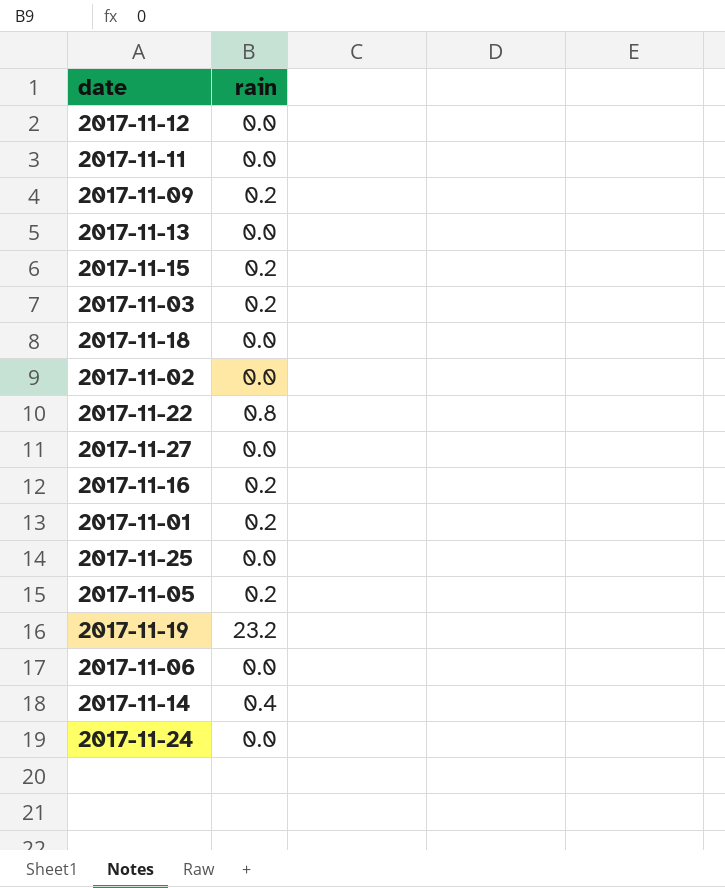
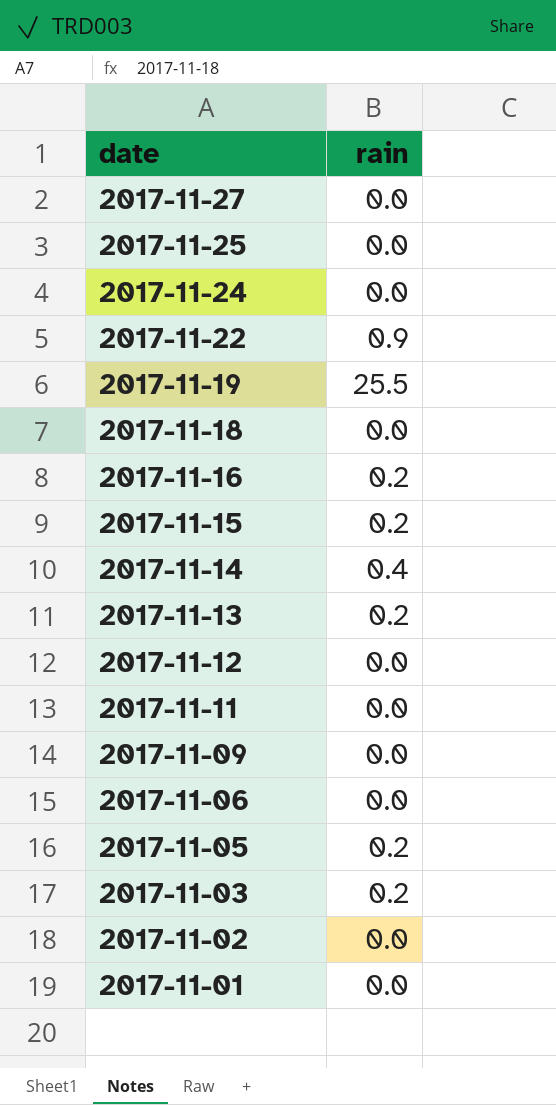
row order: none -> date descending
2017-11-22 | rain: 0.8 -> 0.9
2017-11-19 | rain: 23.2 -> 25.5
2017-11-13 | rain: 0.0 -> 0.2
2017-11-09 | rain: 0.2 -> 0.0
2017-11-01 | rain: 0.2 -> 0.0

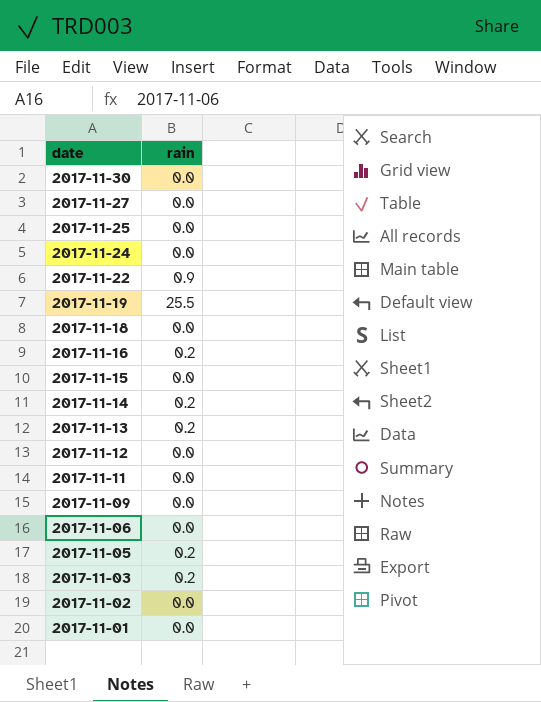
row 2017-11-30: none -> 0.0
2017-11-15 | rain: 0.2 -> 0.0
2017-11-14 | rain: 0.4 -> 0.2

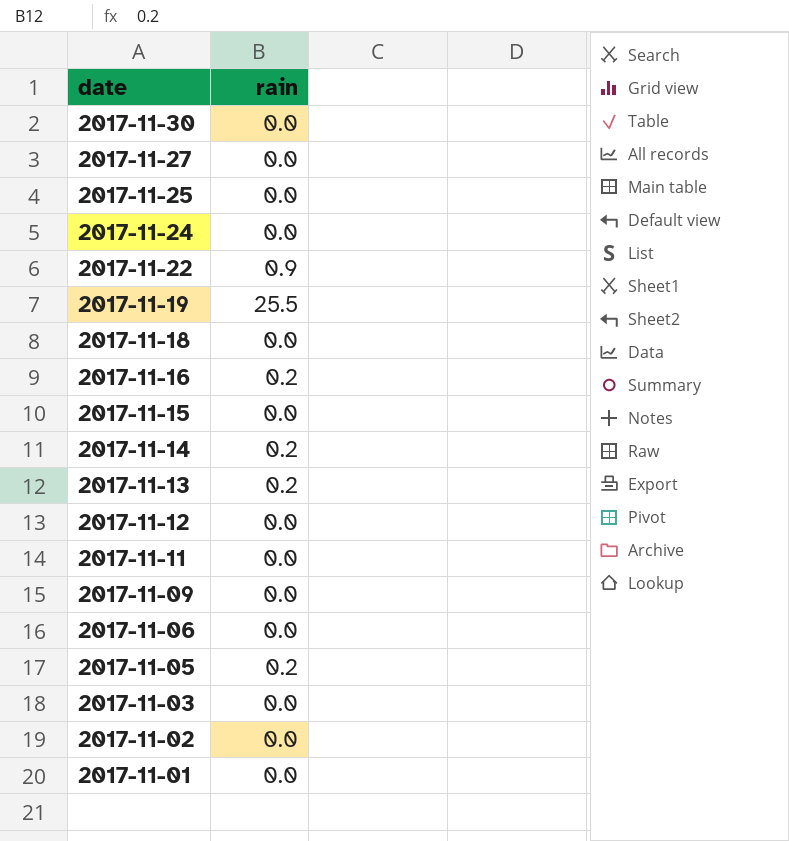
2017-11-03 | rain: 0.2 -> 0.0

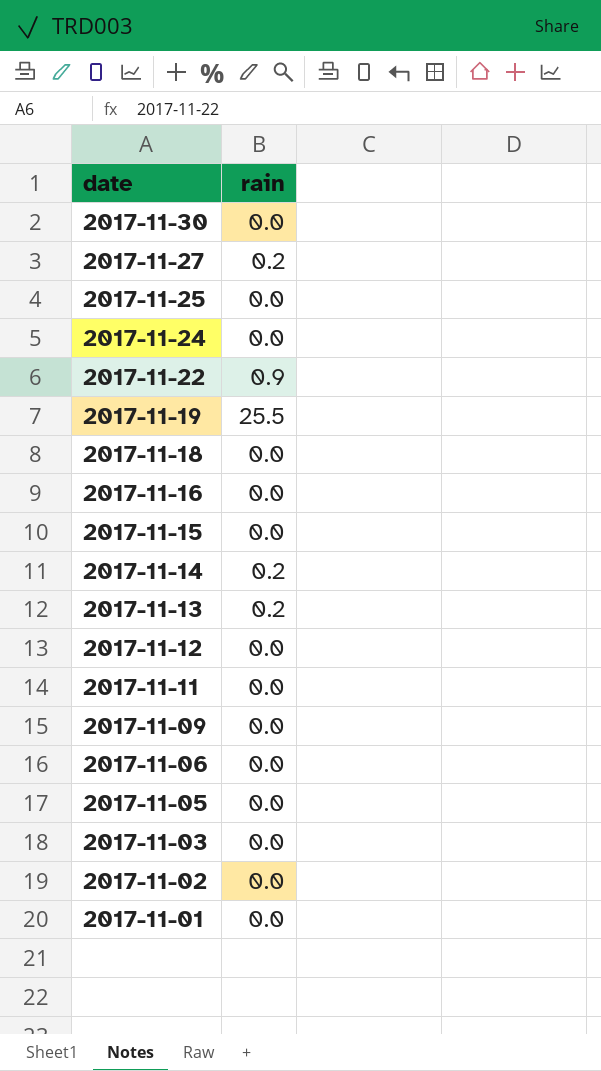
2017-11-27 | rain: 0.0 -> 0.2
2017-11-16 | rain: 0.2 -> 0.0
2017-11-05 | rain: 0.2 -> 0.0

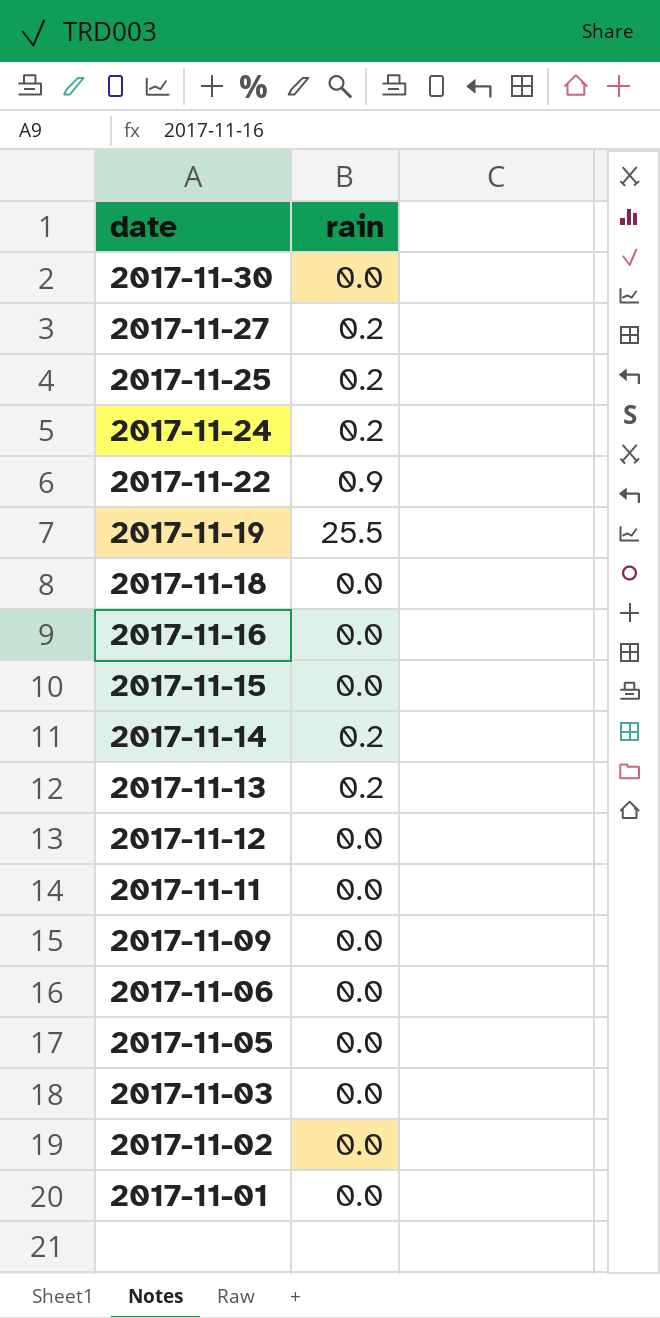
2017-11-25 | rain: 0.0 -> 0.2
2017-11-24 | rain: 0.0 -> 0.2

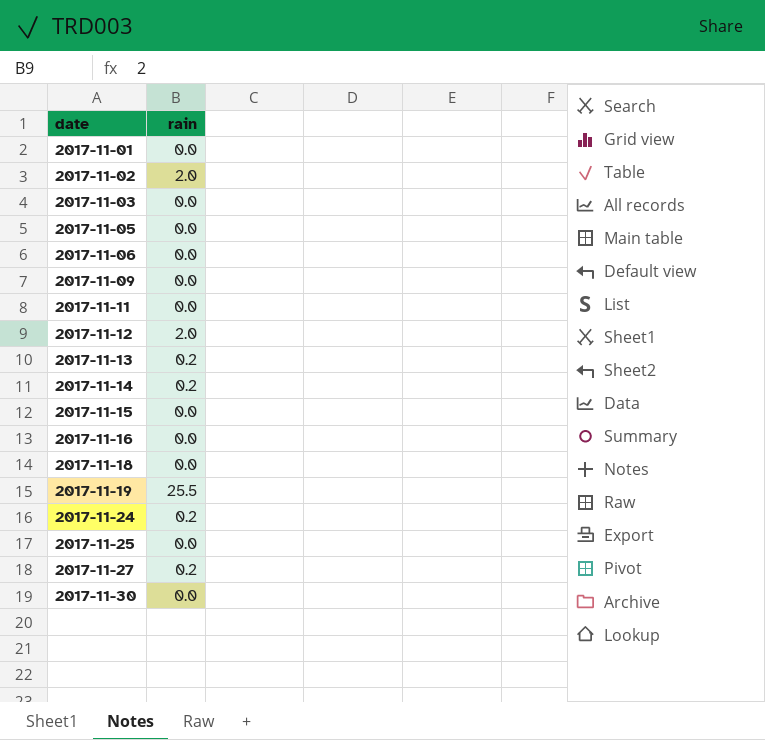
row order: date descending -> date ascending
row 2017-11-22: 0.9 -> none
2017-11-02 | rain: 0.0 -> 2.0
2017-11-12 | rain: 0.0 -> 2.0
2017-11-25 | rain: 0.2 -> 0.0

